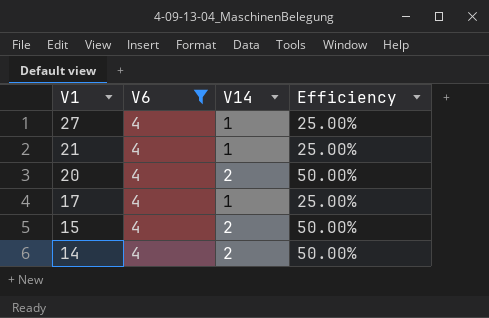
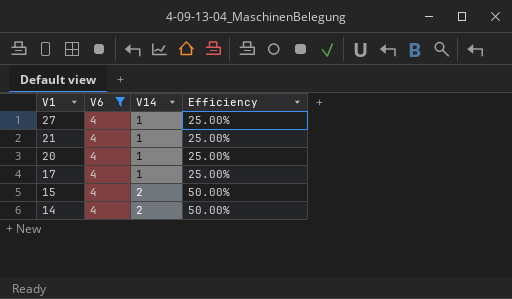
20 | V14: 2 -> 1
20 | Efficiency: 50.00% -> 25.00%

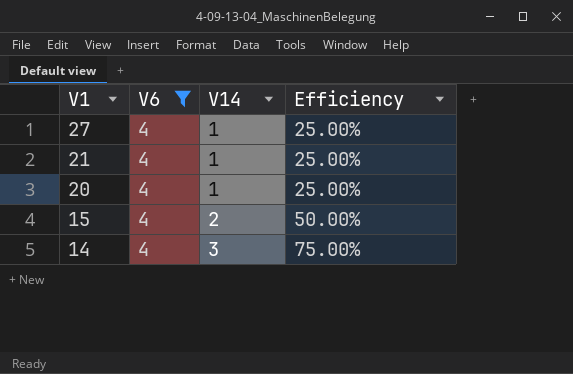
row 17: 4 | 1 | 25.00% -> none
14 | V14: 2 -> 3
14 | Efficiency: 50.00% -> 75.00%

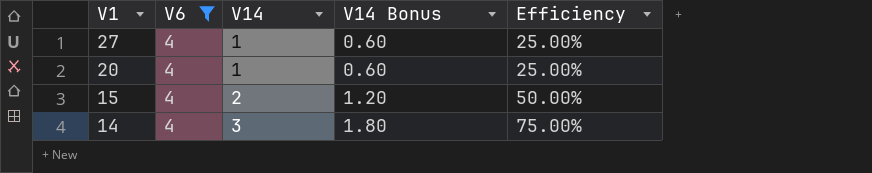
column V14 Bonus | formula: none -> [V14] * 0.6
row 21: 4 | 1 | 25.00% -> none

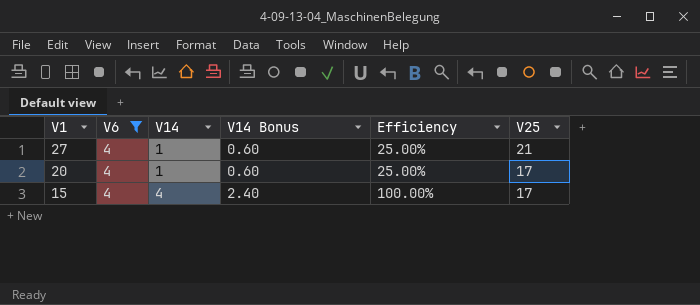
column V25 | position: none -> 6
row 14: 4 | 3 | 1.80 | 75.00% -> none
15 | V14: 2 -> 4
15 | V14 Bonus: 1.20 -> 2.40
15 | Efficiency: 50.00% -> 100.00%

